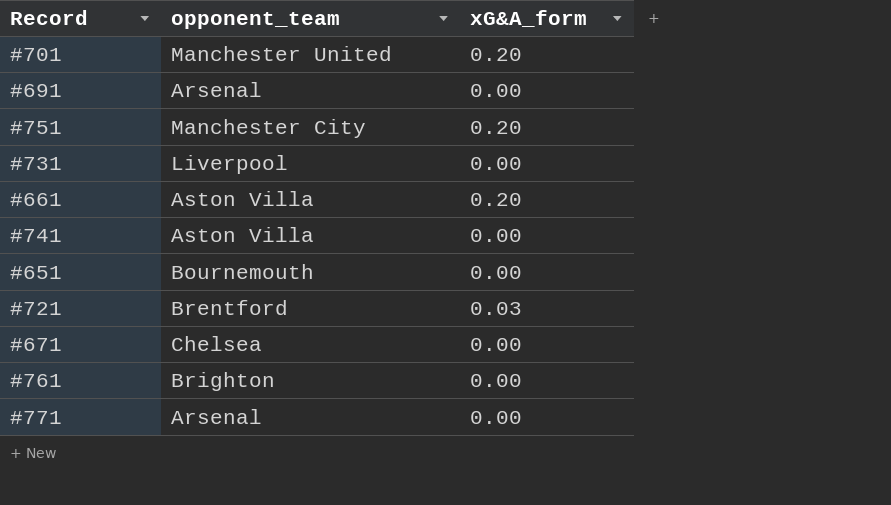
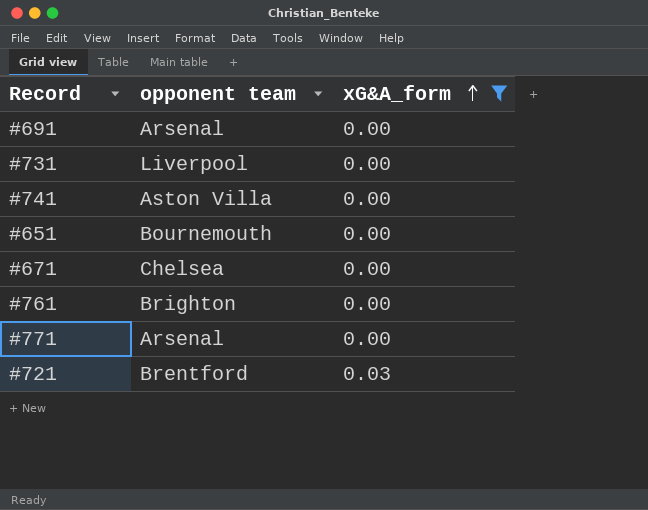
filter: none -> xG&A_form != 0.20
row order: none -> xG&A_form ascending
column name: opponent_team -> opponent team

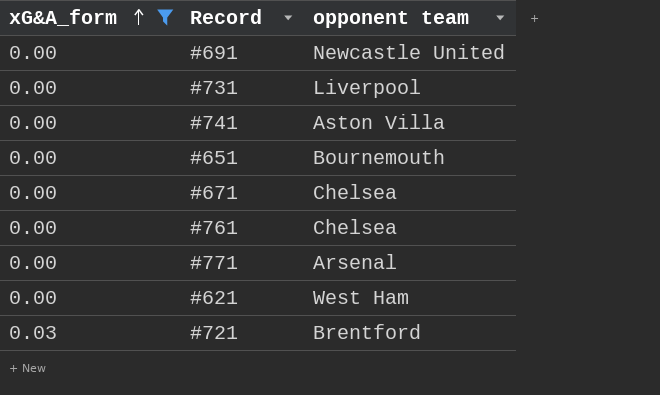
column xG&A_form | position: 3 -> 1
#691 | opponent team: Arsenal -> Newcastle United
#761 | opponent team: Brighton -> Chelsea
row #621: none -> 0.00 | West Ham

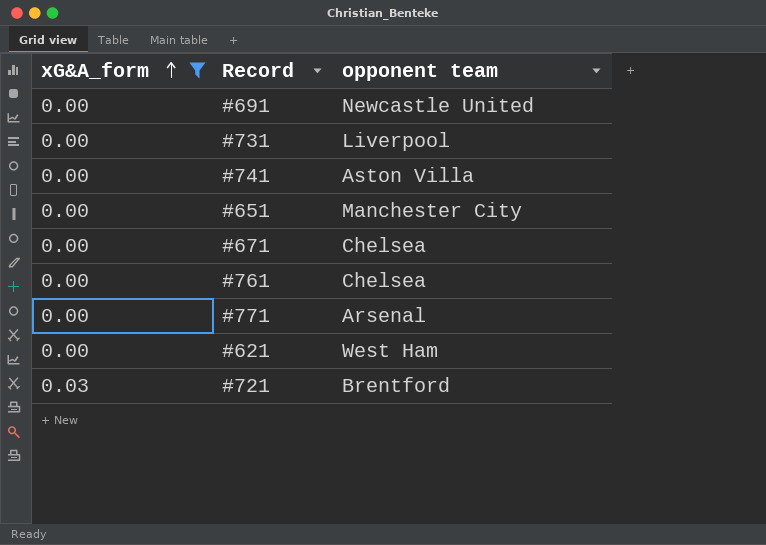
#651 | opponent team: Bournemouth -> Manchester City

